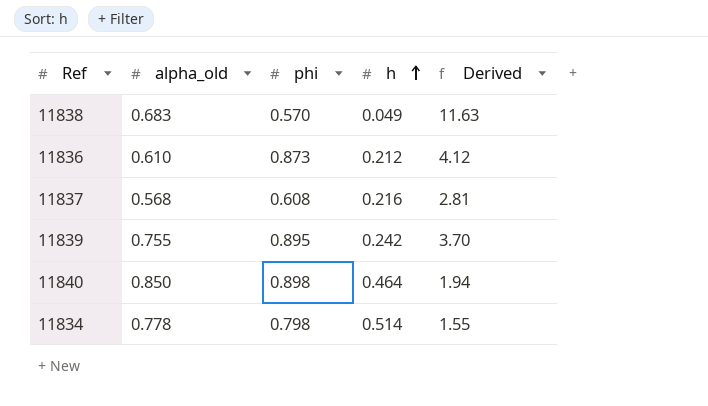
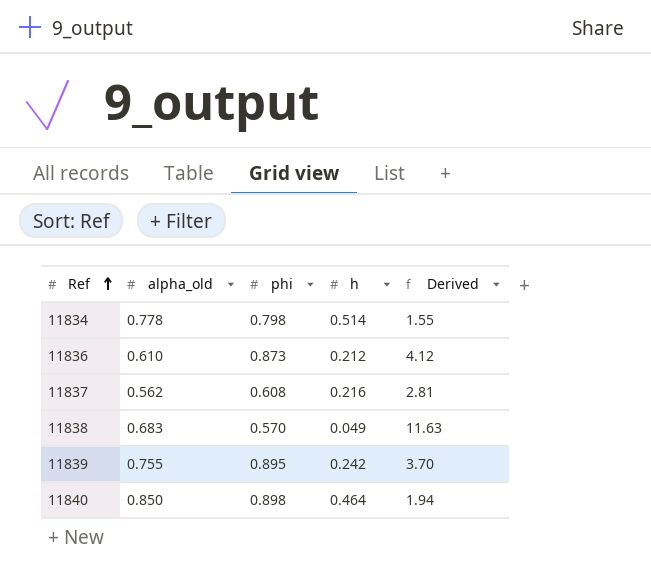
row order: h ascending -> Ref ascending
11837 | alpha_old: 0.568 -> 0.562

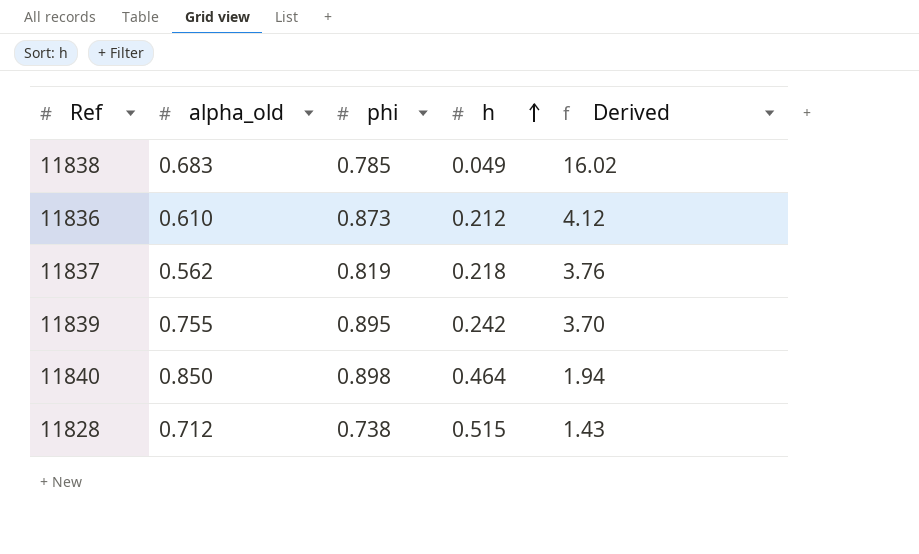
row order: Ref ascending -> h ascending
row 11834: 0.778 | 0.798 | 0.514 | 1.55 -> none
11838 | phi: 0.570 -> 0.785
11838 | Derived: 11.63 -> 16.02
11837 | phi: 0.608 -> 0.819
11837 | h: 0.216 -> 0.218
11837 | Derived: 2.81 -> 3.76
row 11828: none -> 0.712 | 0.738 | 0.515 | 1.43

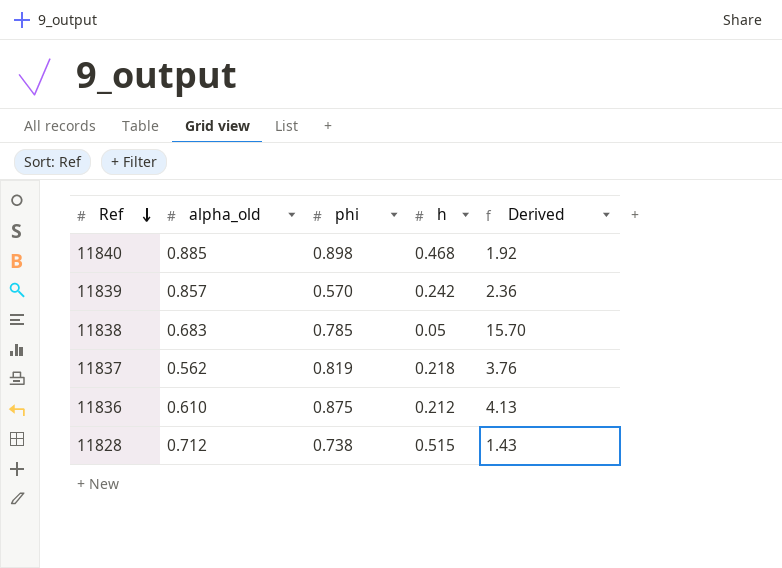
row order: h ascending -> Ref descending
11840 | alpha_old: 0.850 -> 0.885
11840 | h: 0.464 -> 0.468
11840 | Derived: 1.94 -> 1.92
11839 | alpha_old: 0.755 -> 0.857
11839 | phi: 0.895 -> 0.570
11839 | Derived: 3.70 -> 2.36
11838 | h: 0.049 -> 0.05
11838 | Derived: 16.02 -> 15.70
11836 | phi: 0.873 -> 0.875
11836 | Derived: 4.12 -> 4.13

